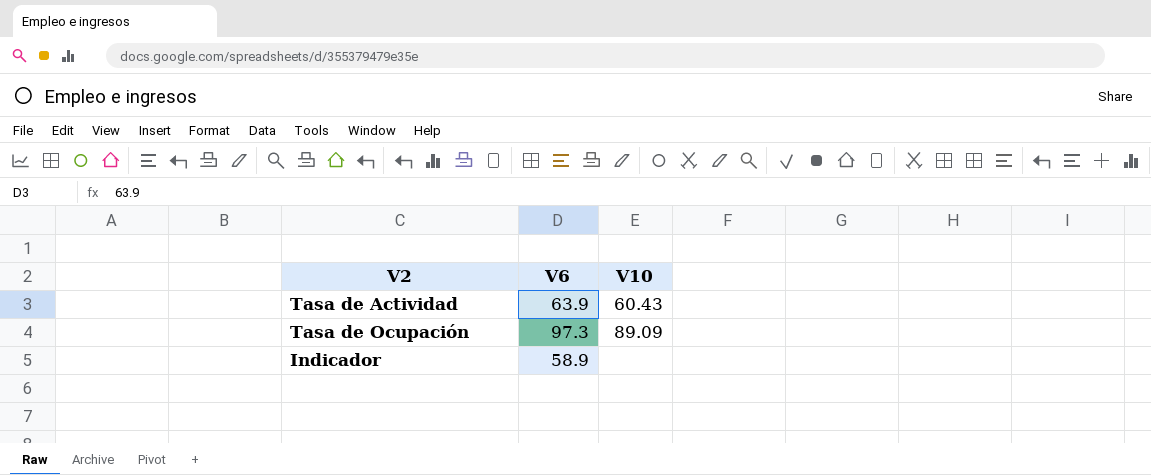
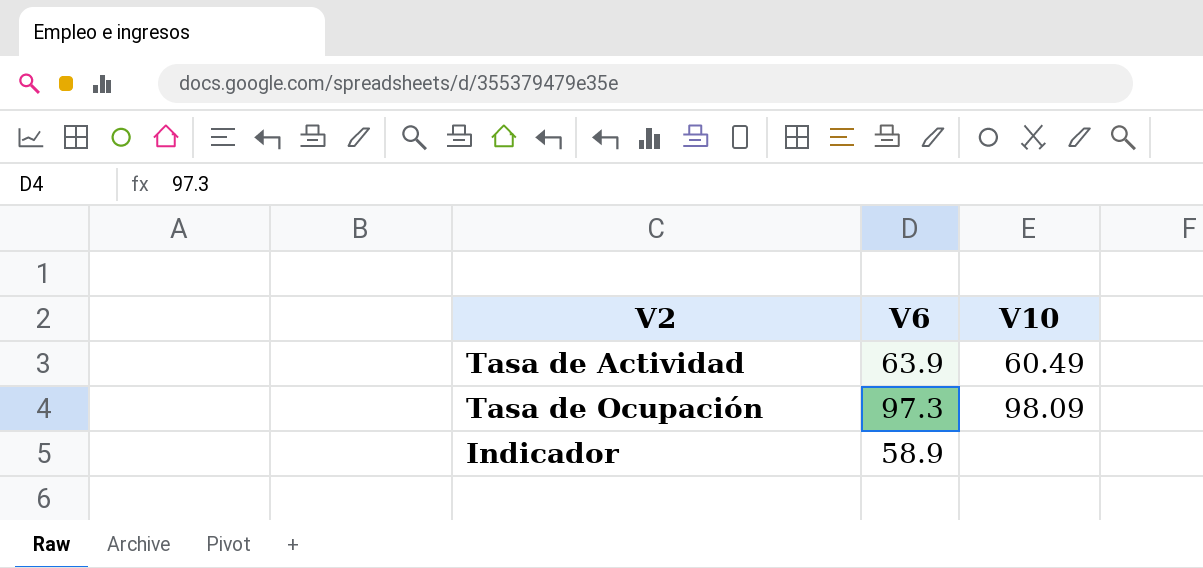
Tasa de Actividad | V10: 60.43 -> 60.49
Tasa de Ocupación | V10: 89.09 -> 98.09

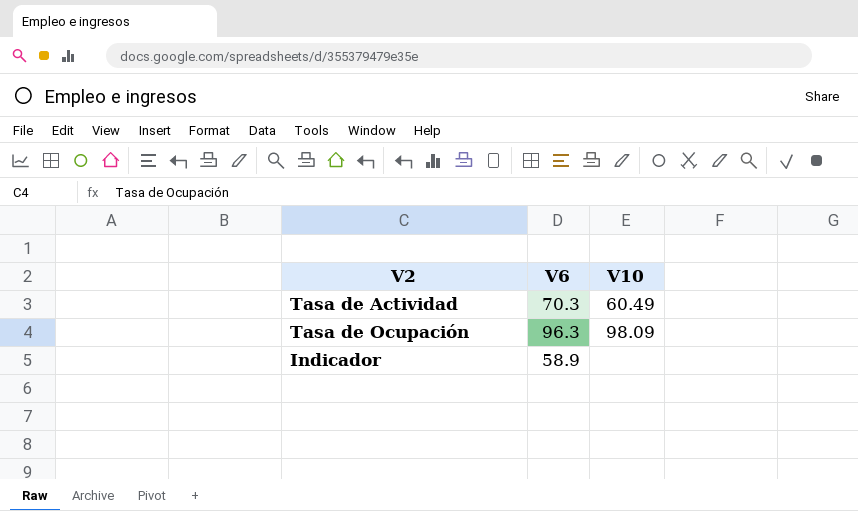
Tasa de Actividad | V6: 63.9 -> 70.3
Tasa de Ocupación | V6: 97.3 -> 96.3

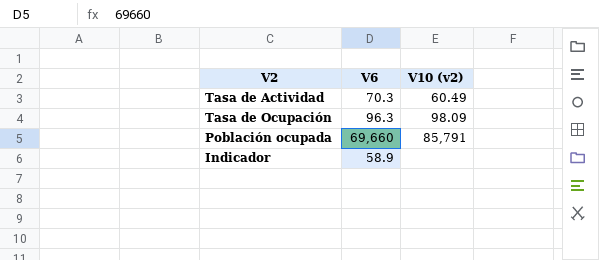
column name: V10 -> V10 (v2)
row Población ocupada: none -> 69,660 | 85,791

